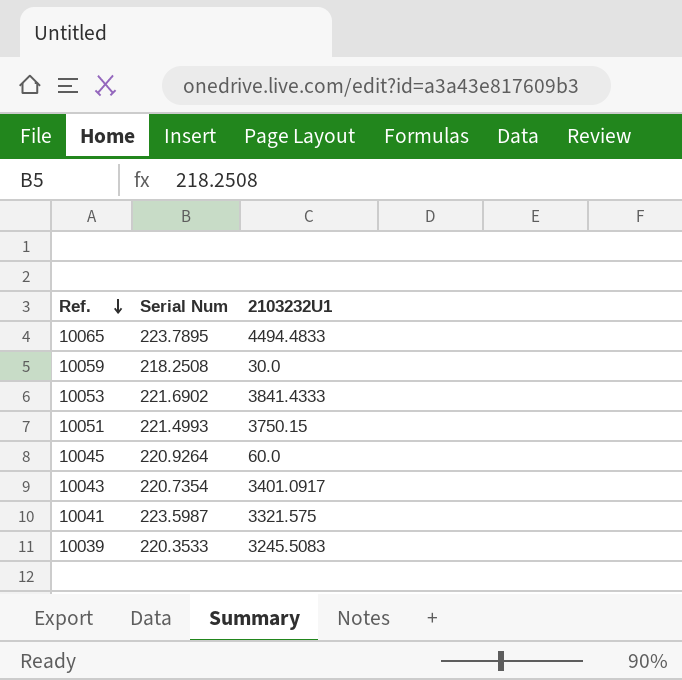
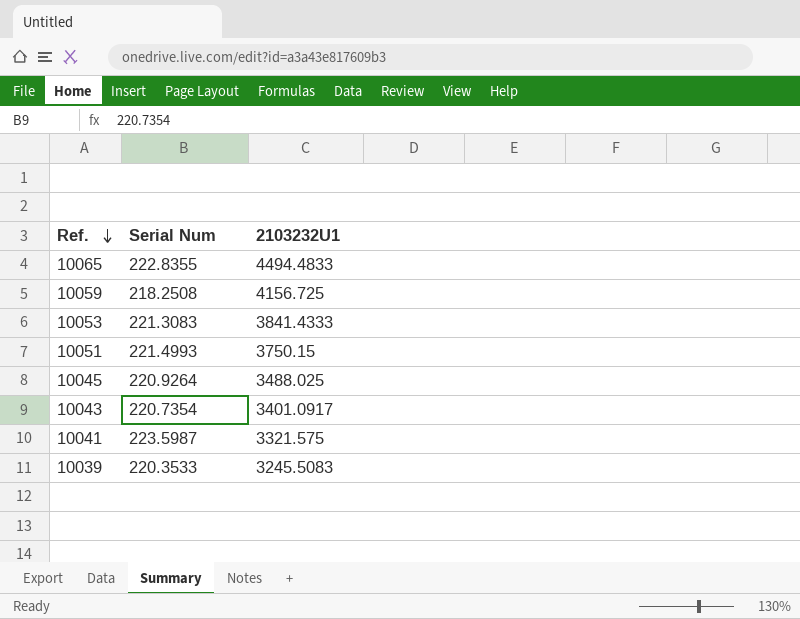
10065 | Serial Num: 223.7895 -> 222.8355
10059 | 2103232U1: 30.0 -> 4156.725
10053 | Serial Num: 221.6902 -> 221.3083
10045 | 2103232U1: 60.0 -> 3488.025

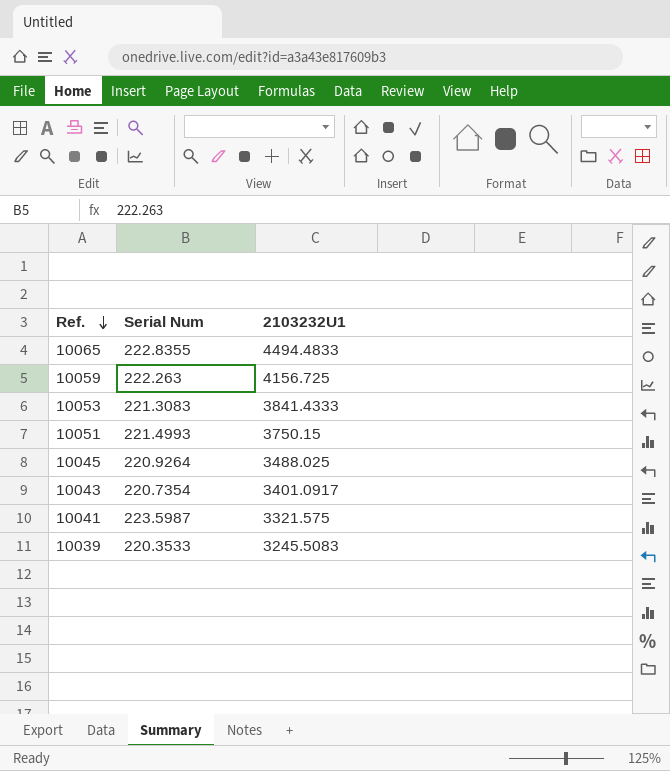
10059 | Serial Num: 218.2508 -> 222.263

